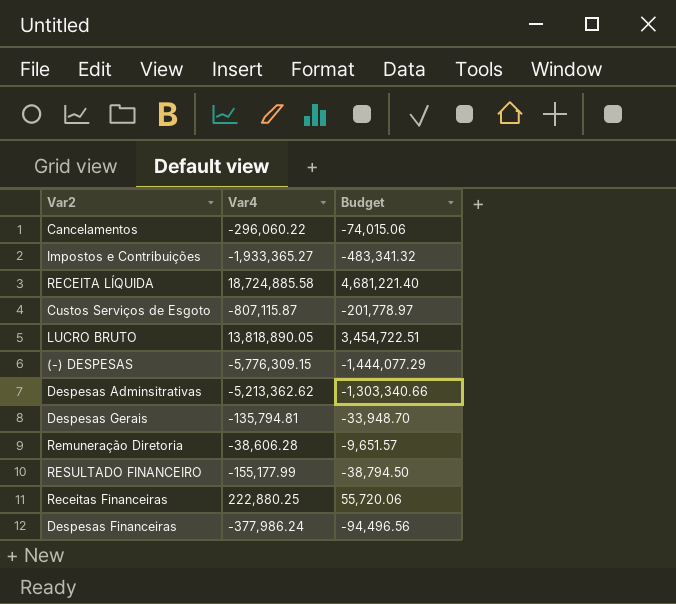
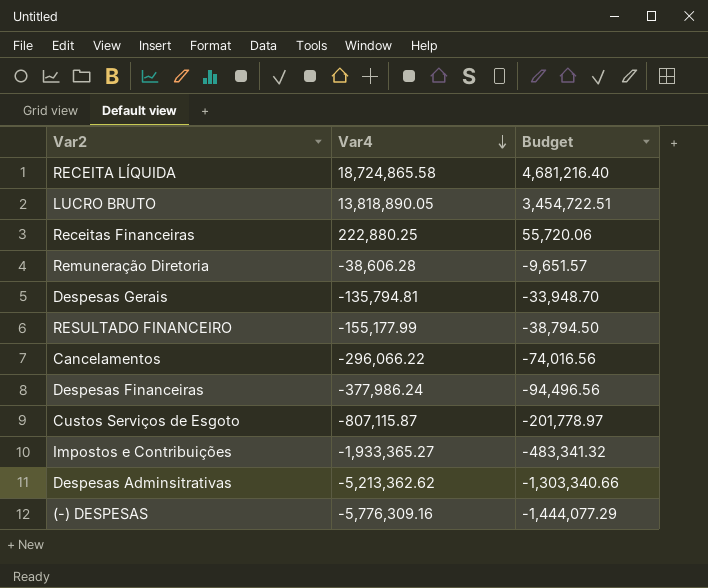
row order: none -> Var4 descending
RECEITA LÍQUIDA | Var4: 18,724,885.58 -> 18,724,865.58
RECEITA LÍQUIDA | Budget: 4,681,221.40 -> 4,681,216.40
Cancelamentos | Var4: -296,060.22 -> -296,066.22
Cancelamentos | Budget: -74,015.06 -> -74,016.56
(-) DESPESAS | Var4: -5,776,309.15 -> -5,776,309.16

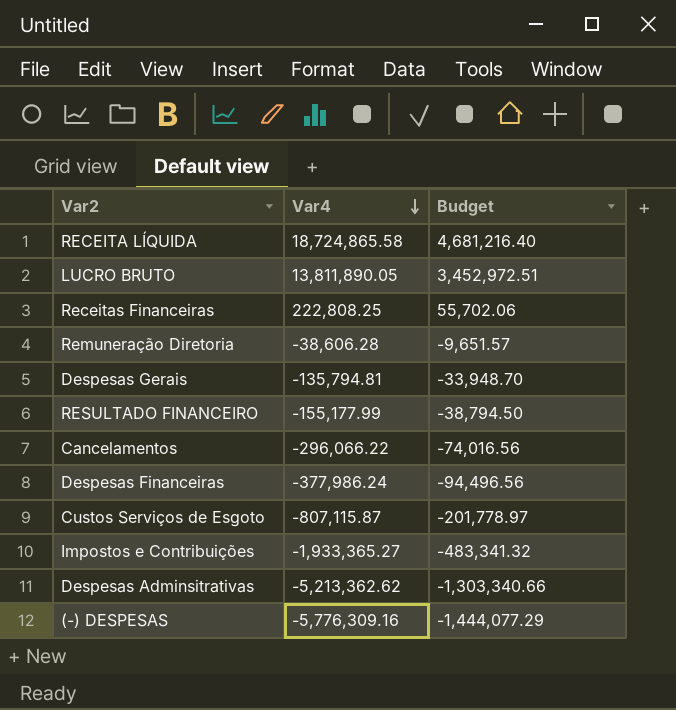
LUCRO BRUTO | Var4: 13,818,890.05 -> 13,811,890.05
LUCRO BRUTO | Budget: 3,454,722.51 -> 3,452,972.51
Receitas Financeiras | Var4: 222,880.25 -> 222,808.25
Receitas Financeiras | Budget: 55,720.06 -> 55,702.06

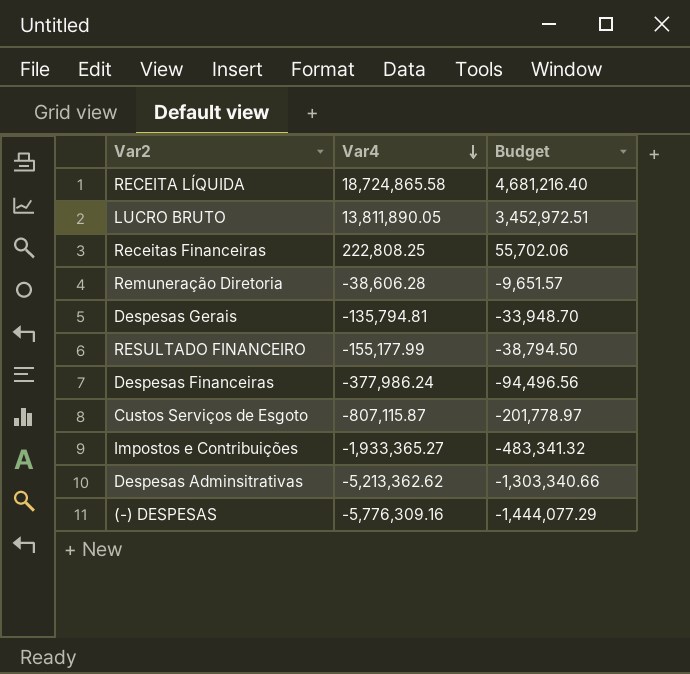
row Cancelamentos: -296,066.22 | -74,016.56 -> none

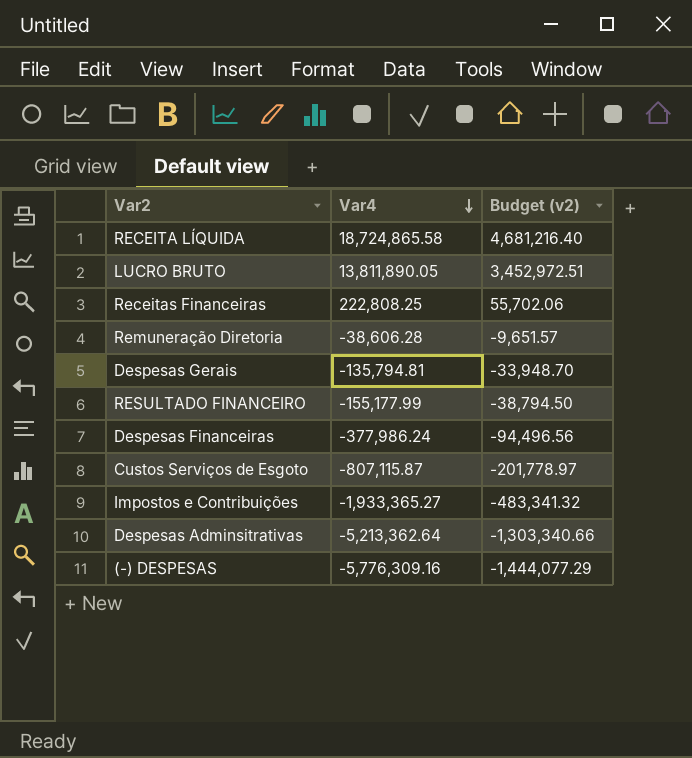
column name: Budget -> Budget (v2)
Despesas Adminsitrativas | Var4: -5,213,362.62 -> -5,213,362.64

